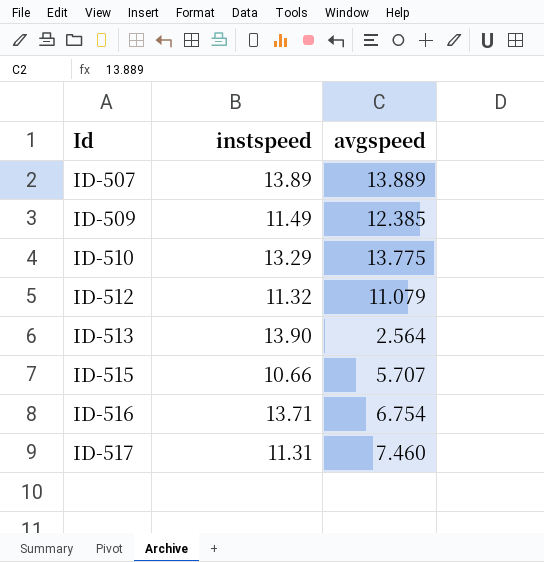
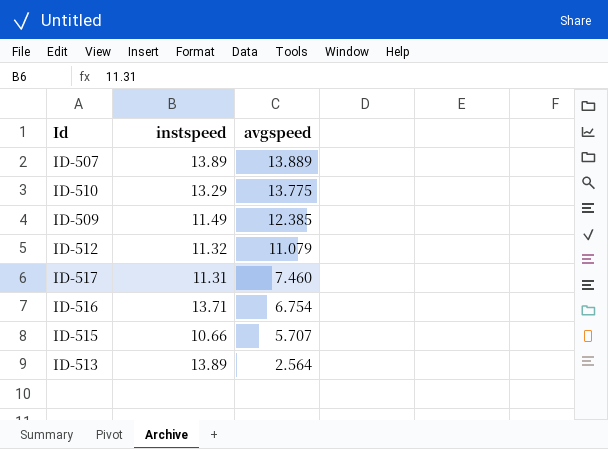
row order: Id ascending -> avgspeed descending
ID-513 | instspeed: 13.90 -> 13.89

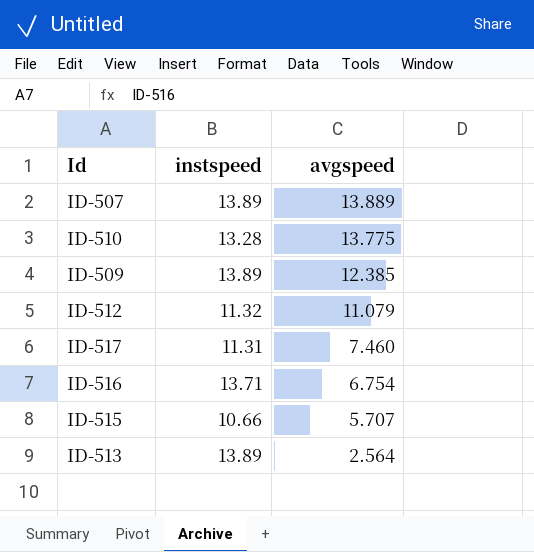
ID-510 | instspeed: 13.29 -> 13.28
ID-509 | instspeed: 11.49 -> 13.89

